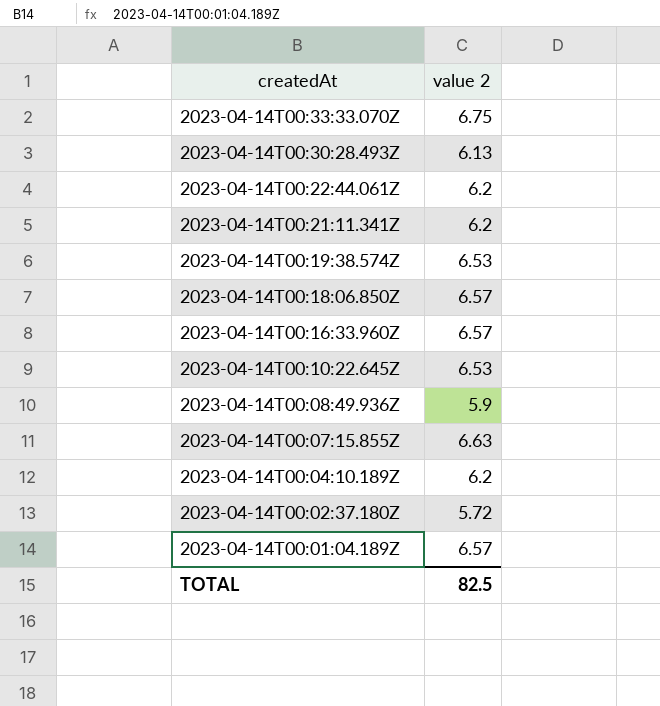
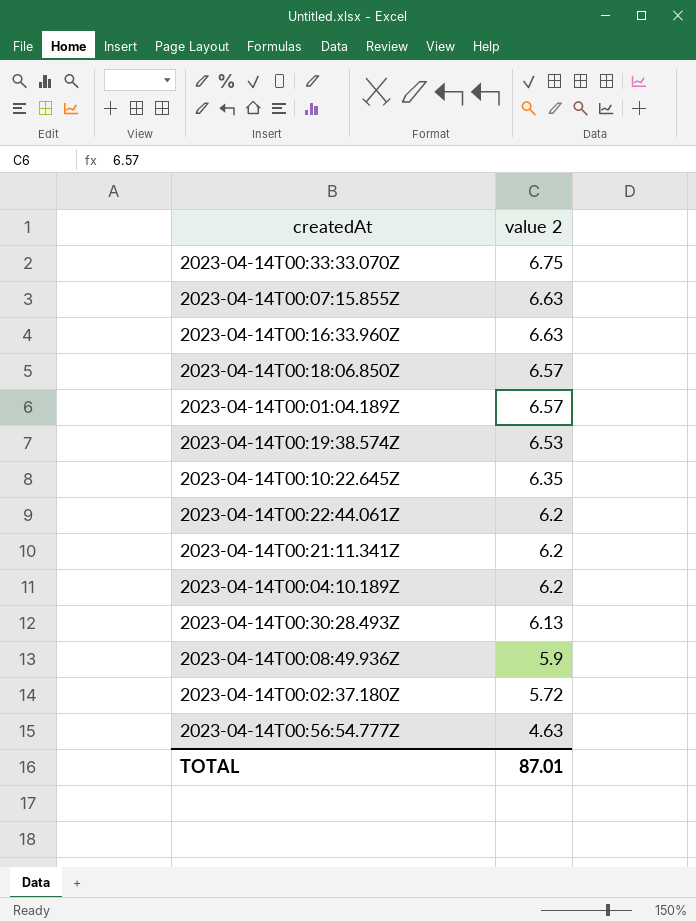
row order: createdAt descending -> value 2 descending
2023-04-14T00:16:33.960Z | value 2: 6.57 -> 6.63
2023-04-14T00:10:22.645Z | value 2: 6.53 -> 6.35
row 2023-04-14T00:56:54.777Z: none -> 4.63
TOTAL | value 2: 82.5 -> 87.01

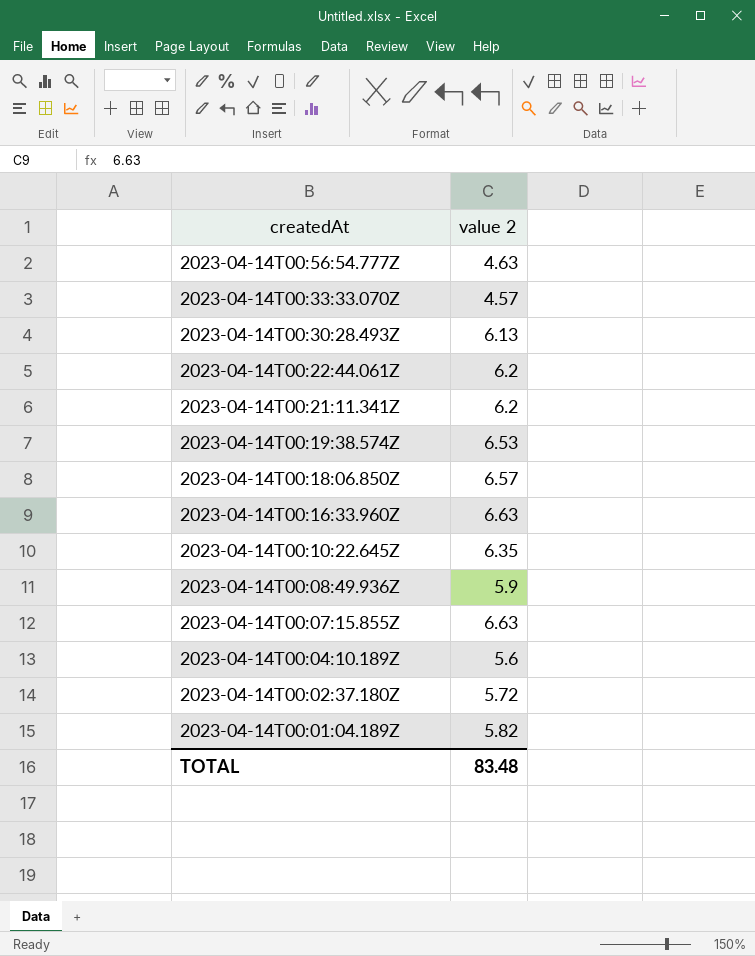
row order: value 2 descending -> createdAt descending
2023-04-14T00:33:33.070Z | value 2: 6.75 -> 4.57
2023-04-14T00:04:10.189Z | value 2: 6.2 -> 5.6
2023-04-14T00:01:04.189Z | value 2: 6.57 -> 5.82
TOTAL | value 2: 87.01 -> 83.48

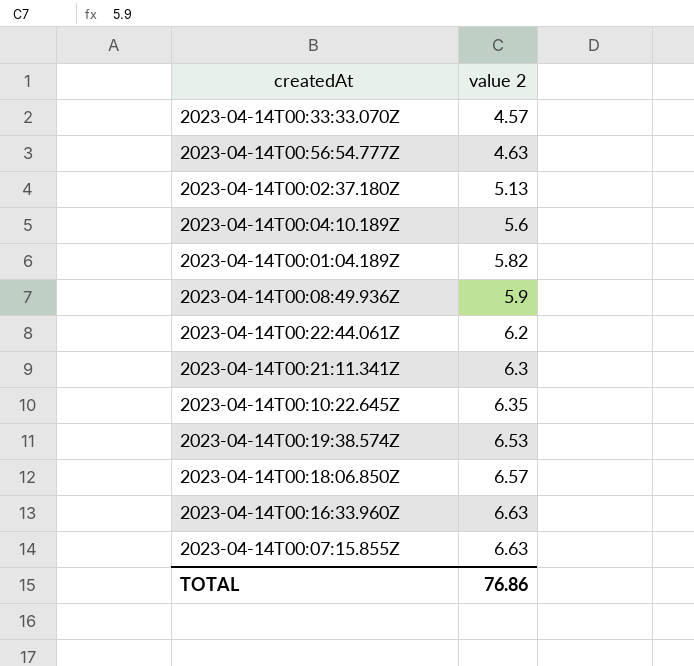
row order: createdAt descending -> value 2 ascending
row 2023-04-14T00:30:28.493Z: 6.13 -> none
2023-04-14T00:02:37.180Z | value 2: 5.72 -> 5.13
2023-04-14T00:21:11.341Z | value 2: 6.2 -> 6.3
TOTAL | value 2: 83.48 -> 76.86

